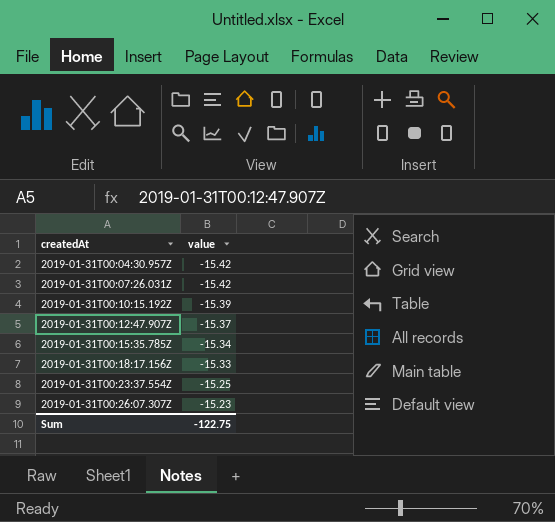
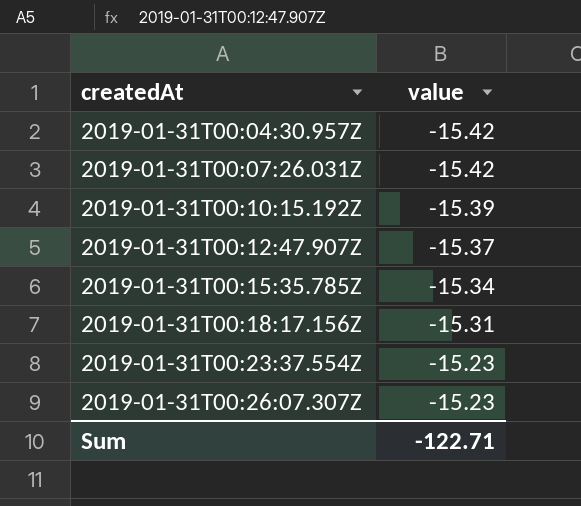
2019-01-31T00:18:17.156Z | value: -15.33 -> -15.31
2019-01-31T00:23:37.554Z | value: -15.25 -> -15.23
Sum | value: -122.75 -> -122.71

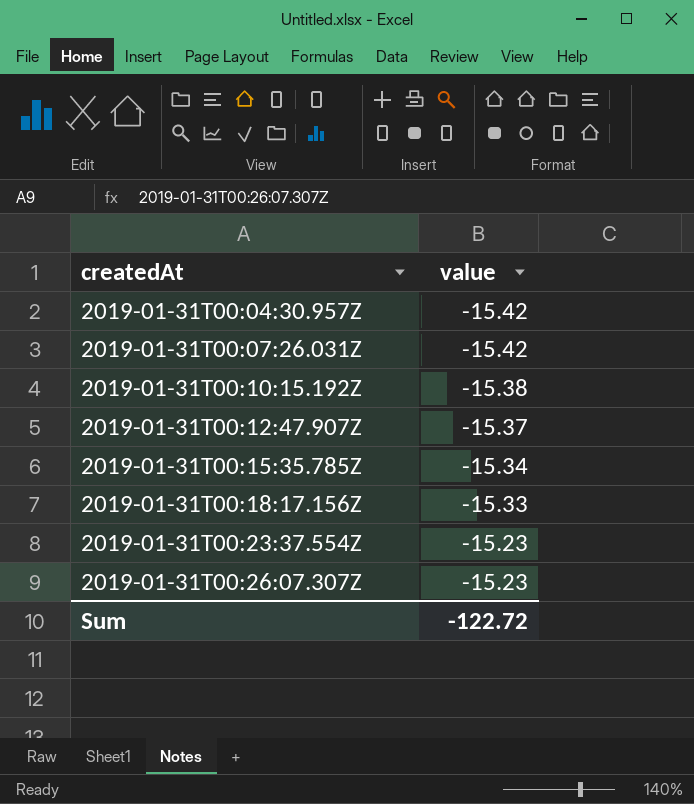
2019-01-31T00:10:15.192Z | value: -15.39 -> -15.38
2019-01-31T00:18:17.156Z | value: -15.31 -> -15.33
Sum | value: -122.71 -> -122.72

